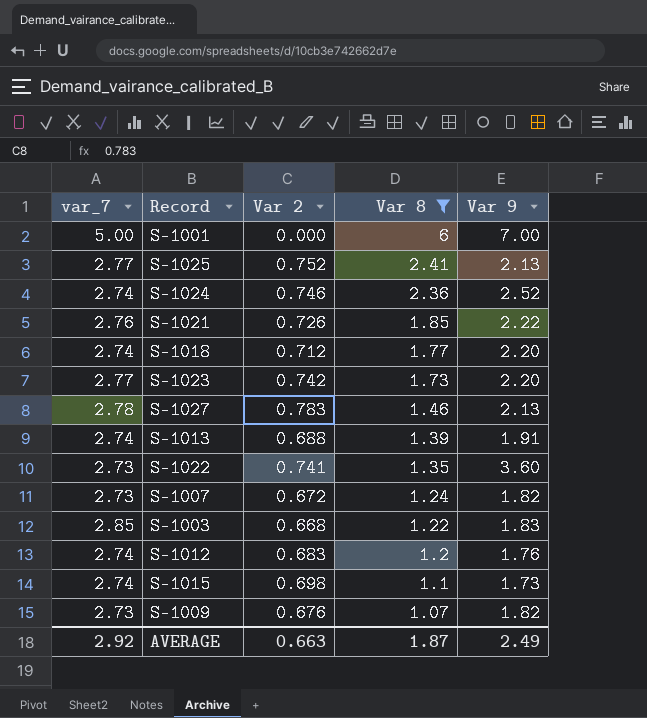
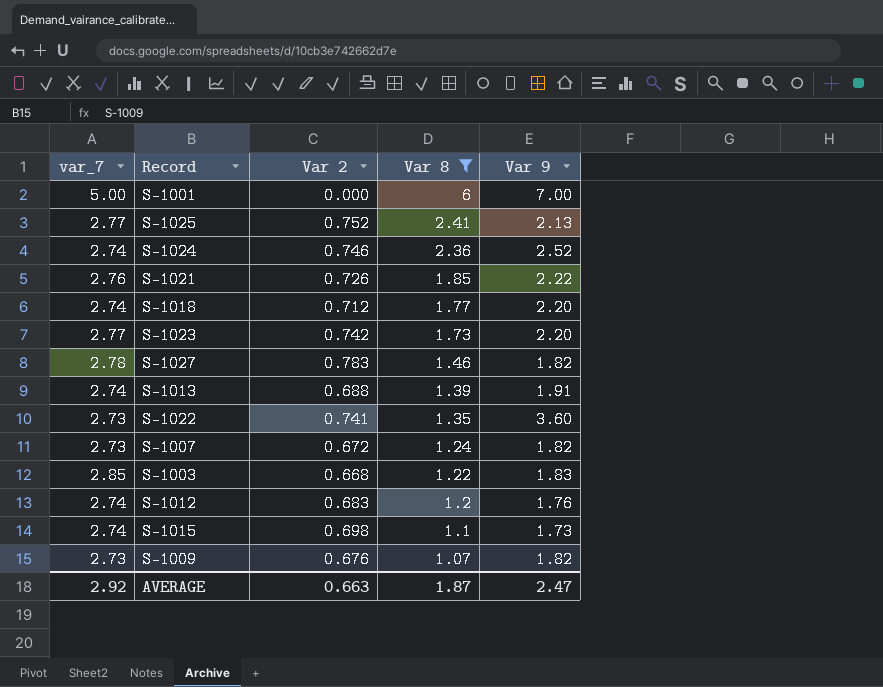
S-1027 | Var 9: 2.13 -> 1.82
AVERAGE | Var 9: 2.49 -> 2.47

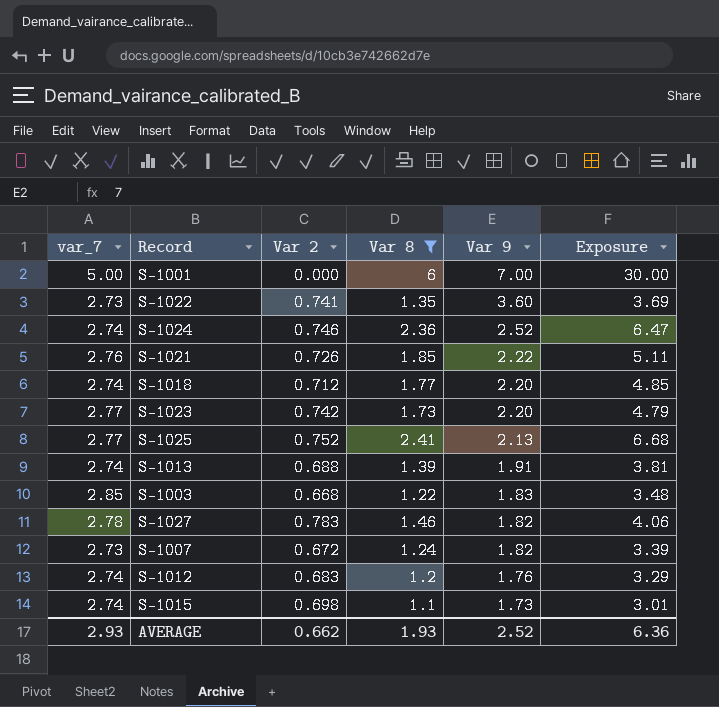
row order: Var 8 descending -> Var 9 descending
column Exposure | formula: none -> [var_7] * [Var 8]
row S-1009: 2.73 | 0.676 | 1.07 | 1.82 -> none
AVERAGE | var_7: 2.92 -> 2.93
AVERAGE | Var 2: 0.663 -> 0.662
AVERAGE | Var 8: 1.87 -> 1.93
AVERAGE | Var 9: 2.47 -> 2.52

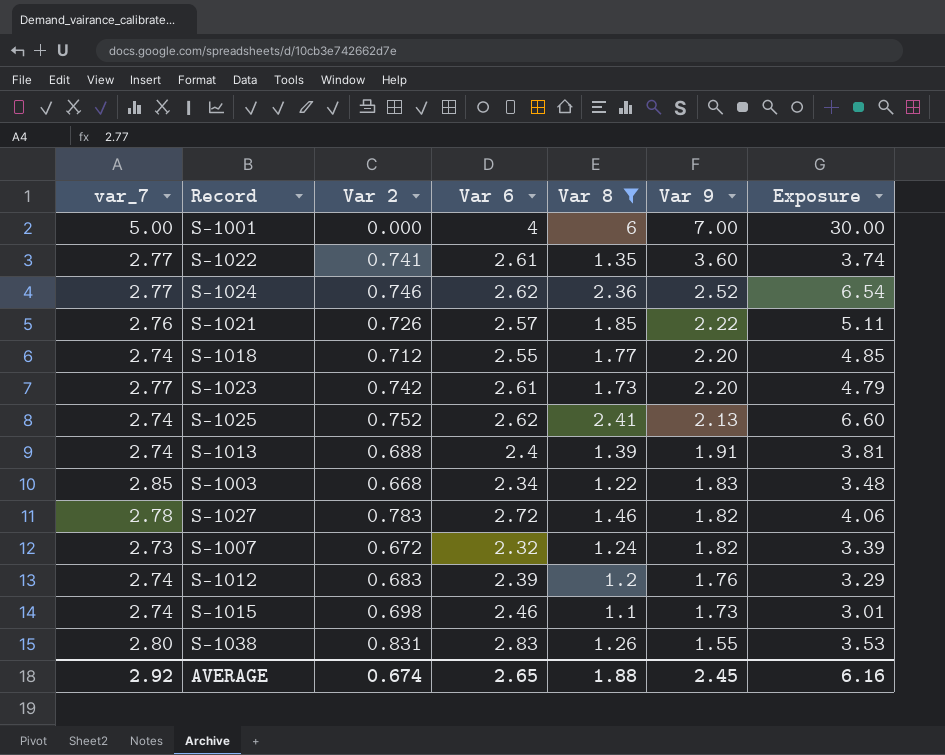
column Var 6 | position: none -> 4
S-1022 | var_7: 2.73 -> 2.77
S-1022 | Exposure: 3.69 -> 3.74
S-1024 | var_7: 2.74 -> 2.77
S-1024 | Exposure: 6.47 -> 6.54
S-1025 | var_7: 2.77 -> 2.74
S-1025 | Exposure: 6.68 -> 6.60
row S-1038: none -> 2.80 | 0.831 | 2.83 | 1.26 | 1.55 | 3.53
AVERAGE | var_7: 2.93 -> 2.92
AVERAGE | Var 2: 0.662 -> 0.674
AVERAGE | Var 8: 1.93 -> 1.88
AVERAGE | Var 9: 2.52 -> 2.45
AVERAGE | Exposure: 6.36 -> 6.16

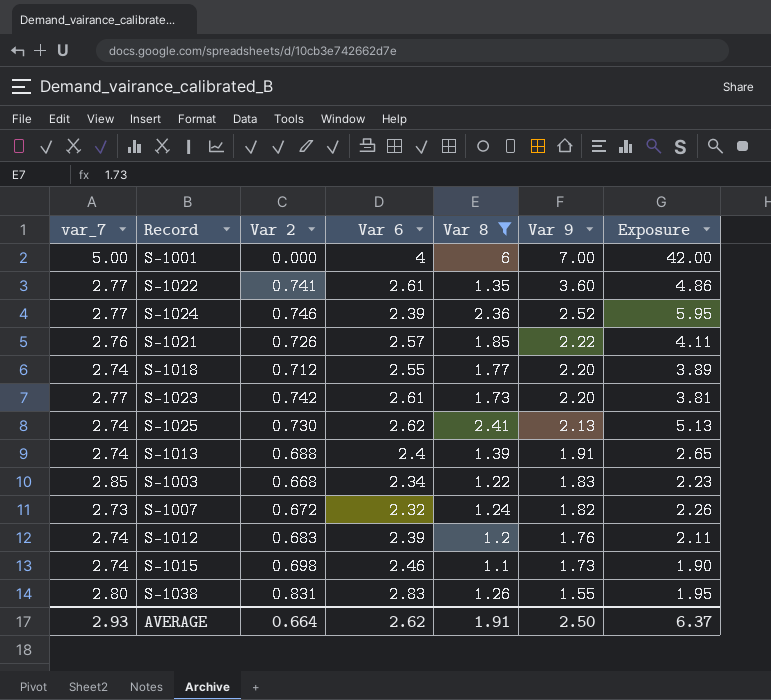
column Exposure | formula: [var_7] * [Var 8] -> [Var 8] * [Var 9]
row S-1027: 2.78 | 0.783 | 2.72 | 1.46 | 1.82 | 4.06 -> none
S-1024 | Var 6: 2.62 -> 2.39
S-1025 | Var 2: 0.752 -> 0.730
AVERAGE | var_7: 2.92 -> 2.93
AVERAGE | Var 2: 0.674 -> 0.664
AVERAGE | Var 6: 2.65 -> 2.62
AVERAGE | Var 8: 1.88 -> 1.91
AVERAGE | Var 9: 2.45 -> 2.50
AVERAGE | Exposure: 6.16 -> 6.37

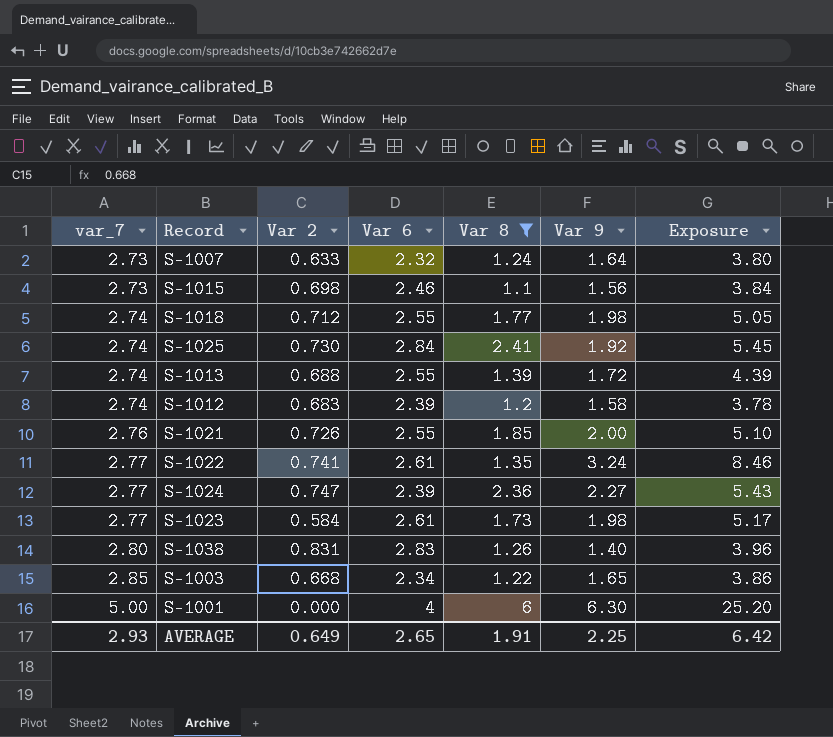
row order: Var 9 descending -> var_7 ascending
column Exposure | formula: [Var 8] * [Var 9] -> [Var 6] * [Var 9]
S-1007 | Var 2: 0.672 -> 0.633
S-1007 | Var 9: 1.82 -> 1.64
S-1015 | var_7: 2.74 -> 2.73
S-1015 | Var 9: 1.73 -> 1.56
S-1018 | Var 9: 2.20 -> 1.98
S-1025 | Var 6: 2.62 -> 2.84
S-1025 | Var 9: 2.13 -> 1.92
S-1013 | Var 6: 2.4 -> 2.55
S-1013 | Var 9: 1.91 -> 1.72
S-1012 | Var 9: 1.76 -> 1.58
S-1021 | Var 6: 2.57 -> 2.55
S-1021 | Var 9: 2.22 -> 2.00
S-1022 | Var 9: 3.60 -> 3.24
S-1024 | Var 2: 0.746 -> 0.747
S-1024 | Var 9: 2.52 -> 2.27
S-1023 | Var 2: 0.742 -> 0.584
S-1023 | Var 9: 2.20 -> 1.98
S-1038 | Var 9: 1.55 -> 1.40
S-1003 | Var 9: 1.83 -> 1.65
S-1001 | Var 9: 7.00 -> 6.30
AVERAGE | Var 2: 0.664 -> 0.649
AVERAGE | Var 6: 2.62 -> 2.65
AVERAGE | Var 9: 2.50 -> 2.25
AVERAGE | Exposure: 6.37 -> 6.42

